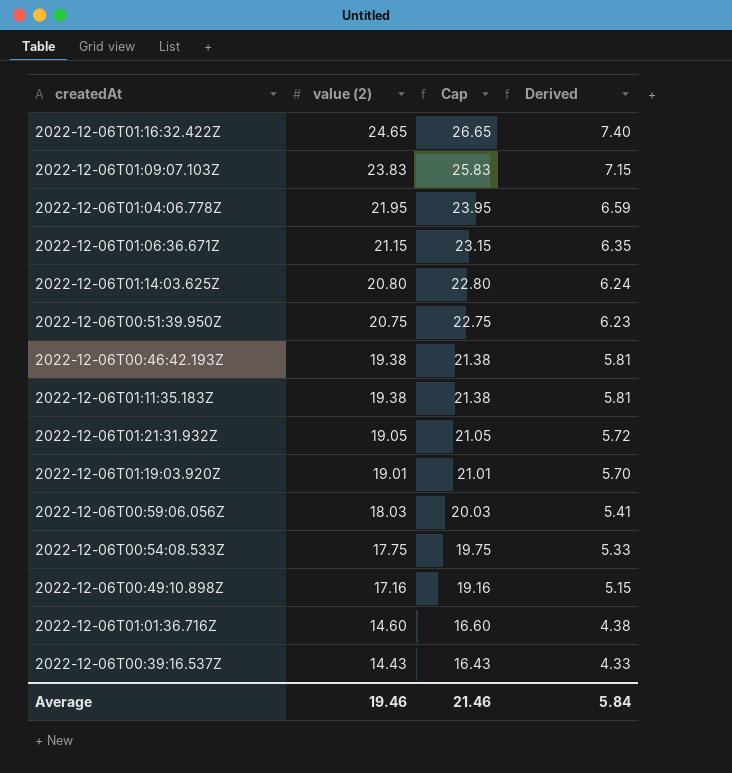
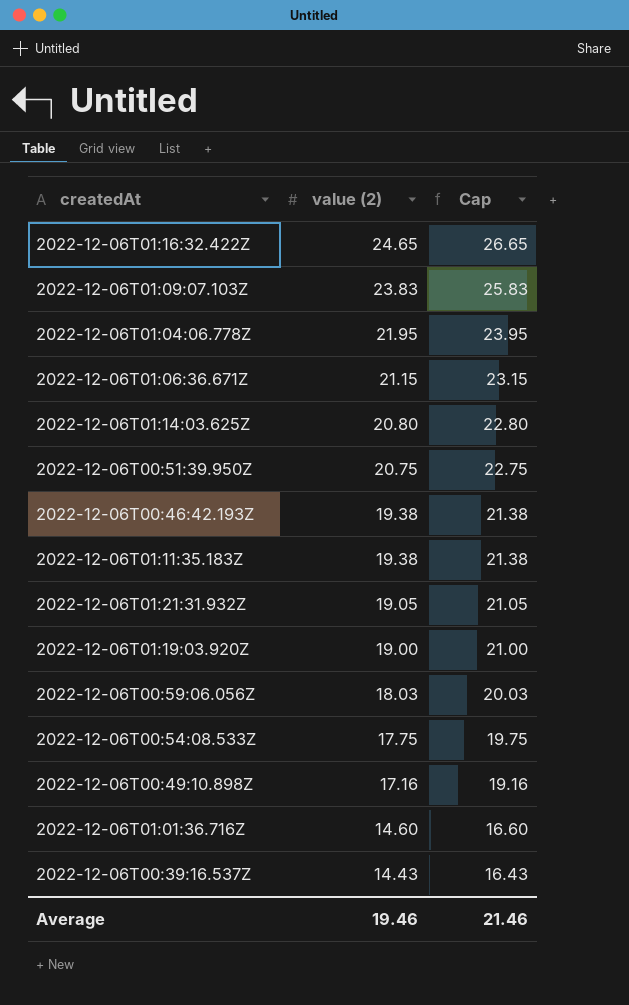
column Derived | formula: [value (2)] * 0.3 -> none
2022-12-06T01:19:03.920Z | value (2): 19.01 -> 19.00
2022-12-06T01:19:03.920Z | Cap: 21.01 -> 21.00

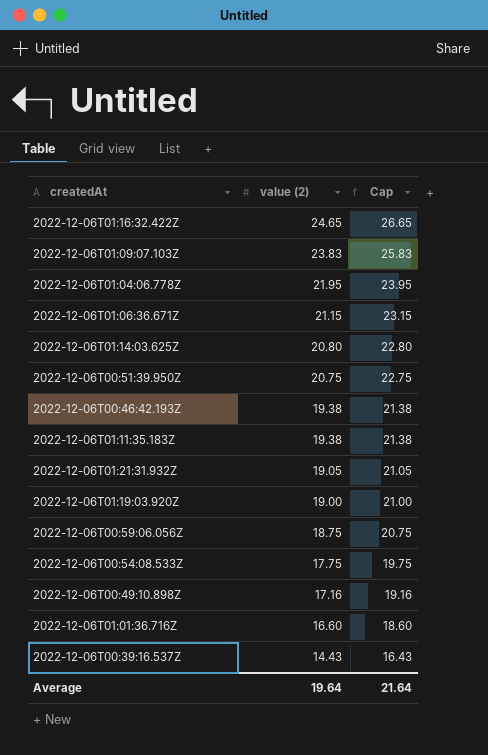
2022-12-06T00:59:06.056Z | value (2): 18.03 -> 18.75
2022-12-06T00:59:06.056Z | Cap: 20.03 -> 20.75
2022-12-06T01:01:36.716Z | value (2): 14.60 -> 16.60
2022-12-06T01:01:36.716Z | Cap: 16.60 -> 18.60
Average | value (2): 19.46 -> 19.64
Average | Cap: 21.46 -> 21.64

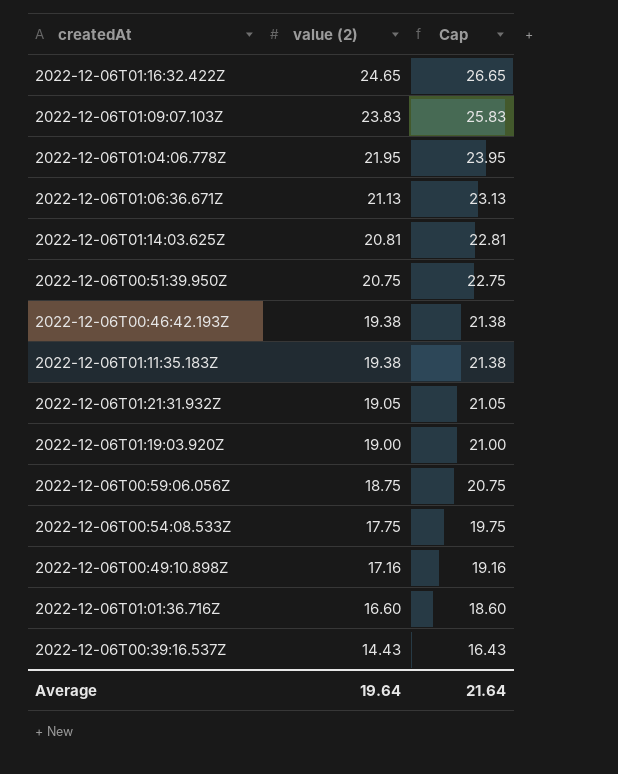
2022-12-06T01:06:36.671Z | value (2): 21.15 -> 21.13
2022-12-06T01:06:36.671Z | Cap: 23.15 -> 23.13
2022-12-06T01:14:03.625Z | value (2): 20.80 -> 20.81
2022-12-06T01:14:03.625Z | Cap: 22.80 -> 22.81

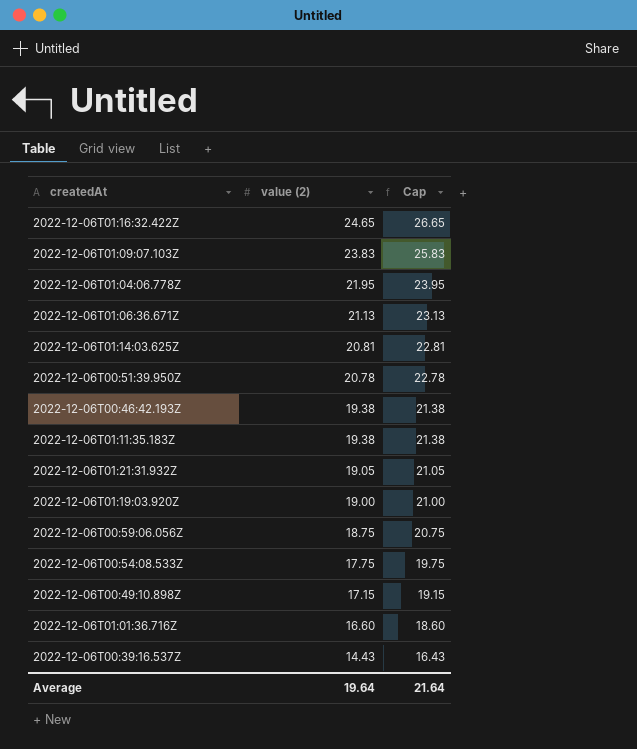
2022-12-06T00:51:39.950Z | value (2): 20.75 -> 20.78
2022-12-06T00:51:39.950Z | Cap: 22.75 -> 22.78
2022-12-06T00:49:10.898Z | value (2): 17.16 -> 17.15
2022-12-06T00:49:10.898Z | Cap: 19.16 -> 19.15

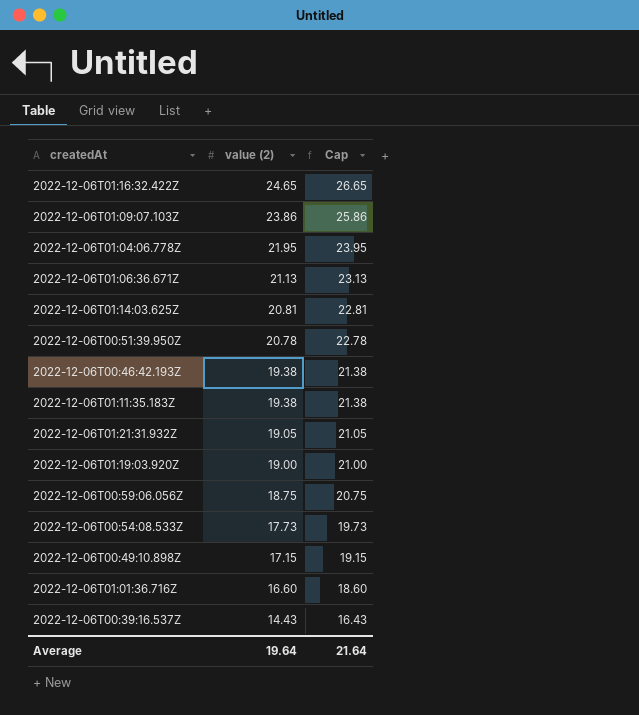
2022-12-06T01:09:07.103Z | value (2): 23.83 -> 23.86
2022-12-06T01:09:07.103Z | Cap: 25.83 -> 25.86
2022-12-06T00:54:08.533Z | value (2): 17.75 -> 17.73
2022-12-06T00:54:08.533Z | Cap: 19.75 -> 19.73

